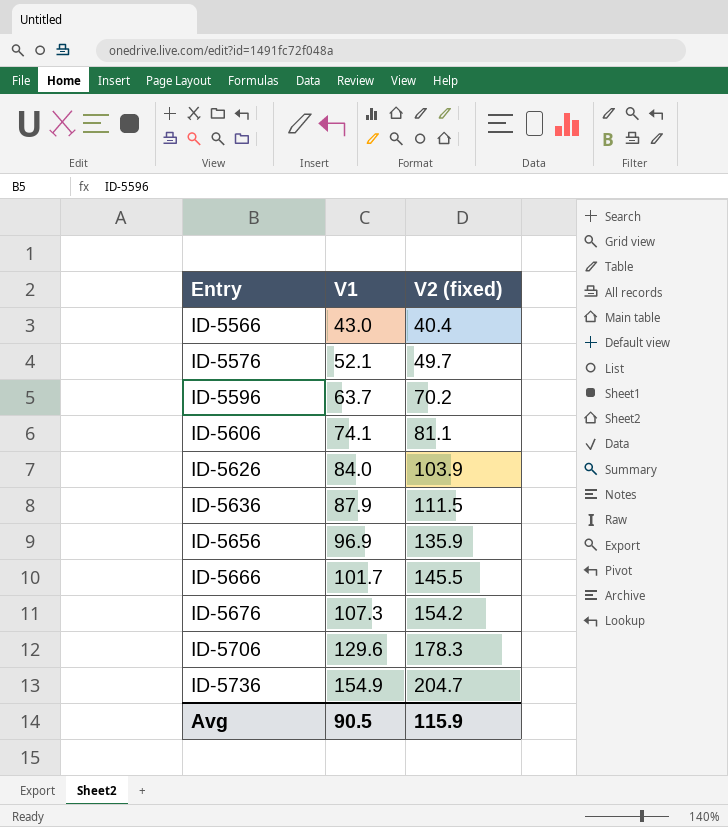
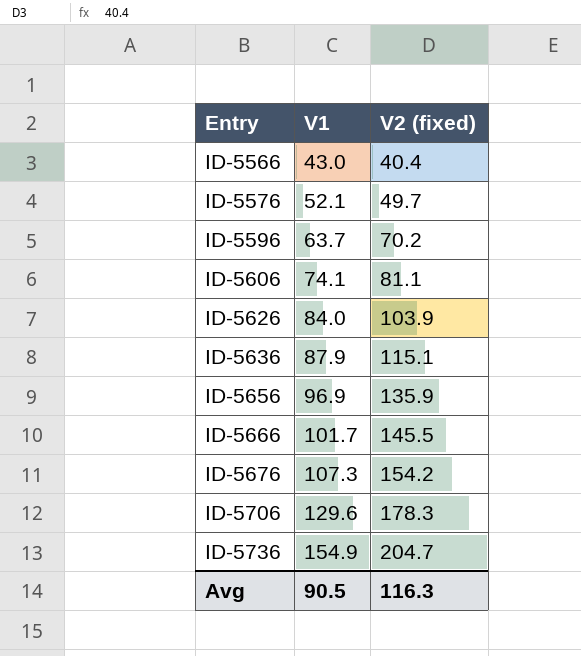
ID-5636 | V2 (fixed): 111.5 -> 115.1
Avg | V2 (fixed): 115.9 -> 116.3

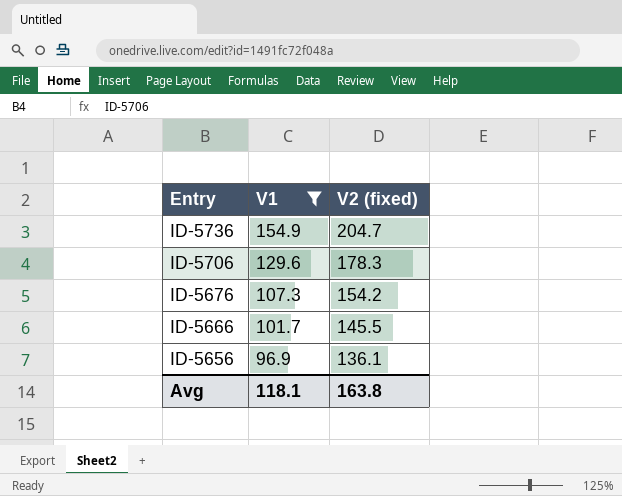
filter: none -> V1 >= 96.9
row order: Entry ascending -> Entry descending
ID-5656 | V2 (fixed): 135.9 -> 136.1
Avg | V1: 90.5 -> 118.1
Avg | V2 (fixed): 116.3 -> 163.8

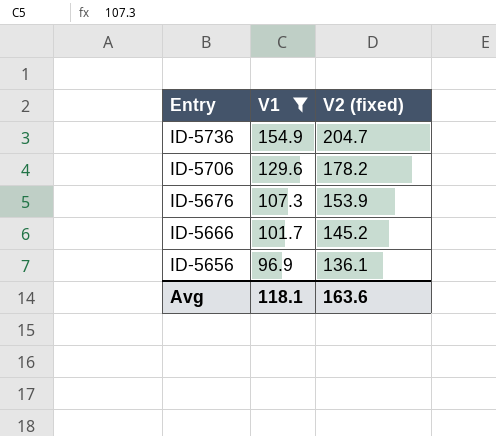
ID-5706 | V2 (fixed): 178.3 -> 178.2
ID-5676 | V2 (fixed): 154.2 -> 153.9
ID-5666 | V2 (fixed): 145.5 -> 145.2
Avg | V2 (fixed): 163.8 -> 163.6

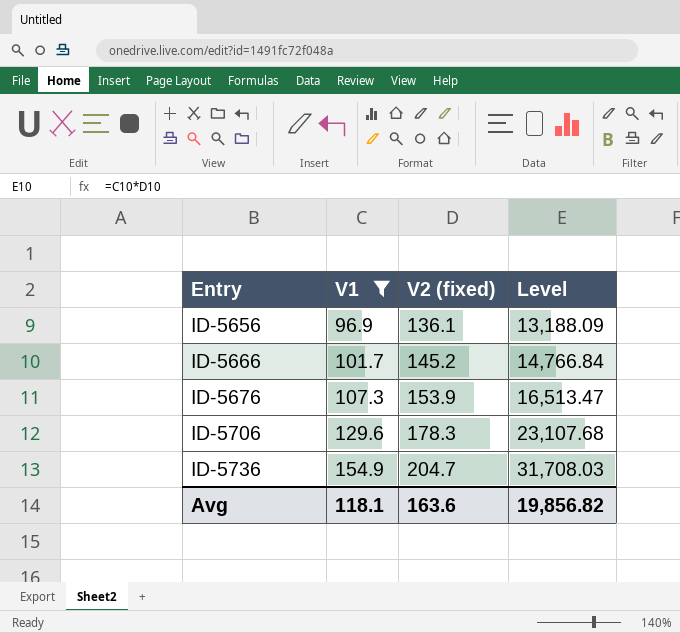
row order: Entry descending -> Entry ascending
column Level | formula: none -> [V1] * [V2 (fixed)]
ID-5706 | V2 (fixed): 178.2 -> 178.3

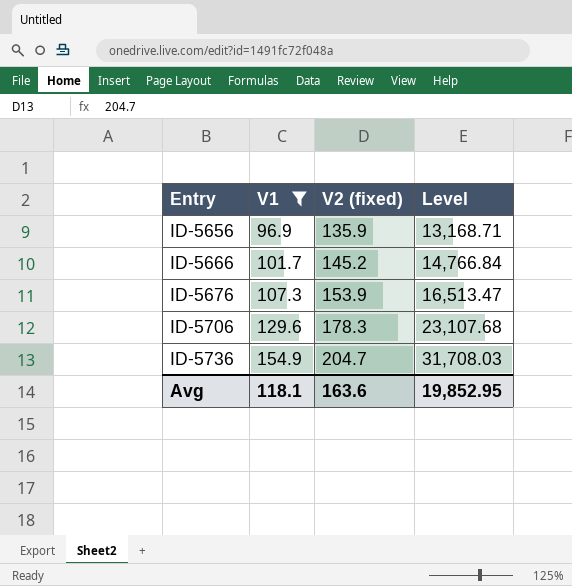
ID-5656 | V2 (fixed): 136.1 -> 135.9
ID-5656 | Level: 13,188.09 -> 13,168.71
Avg | Level: 19,856.82 -> 19,852.95

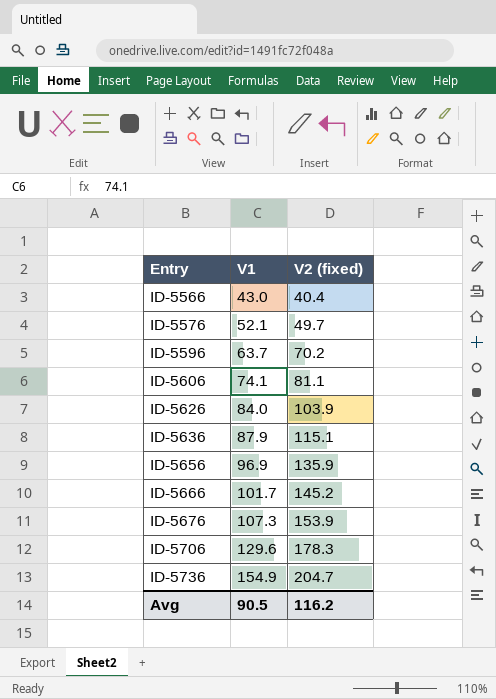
filter: V1 >= 96.9 -> none
column Level | formula: [V1] * [V2 (fixed)] -> none
Avg | V1: 118.1 -> 90.5
Avg | V2 (fixed): 163.6 -> 116.2

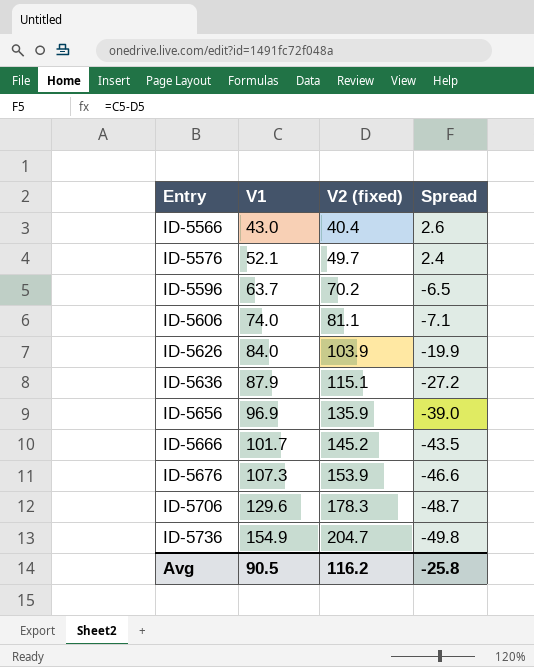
column Spread | formula: none -> [V1] - [V2 (fixed)]
ID-5606 | V1: 74.1 -> 74.0

